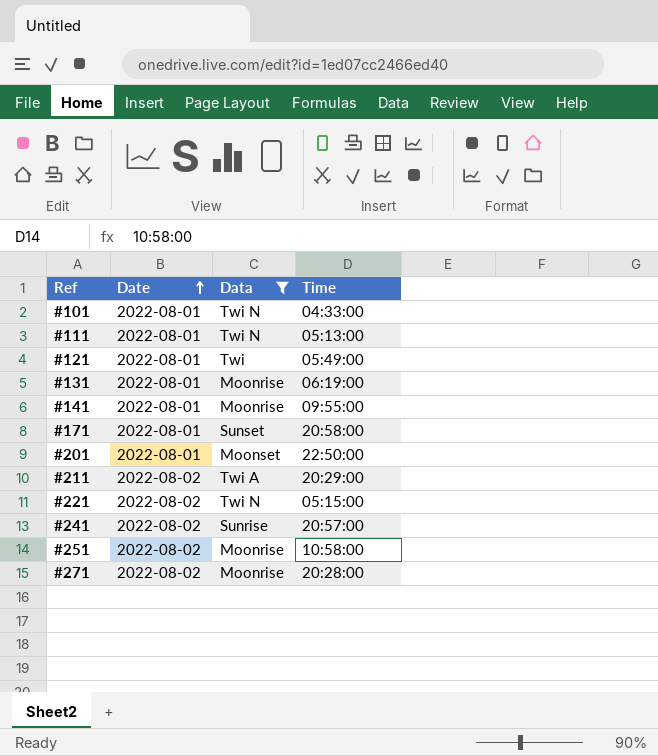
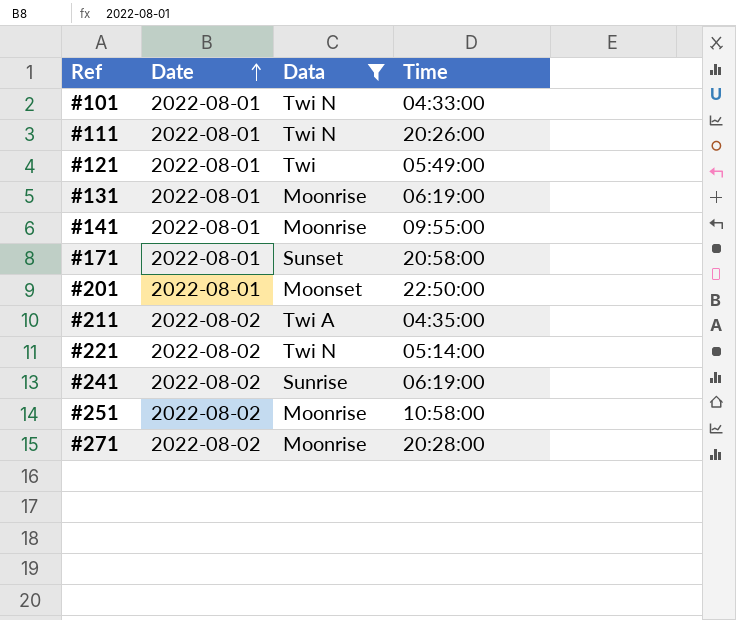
#111 | Time: 05:13:00 -> 20:26:00
#211 | Time: 20:29:00 -> 04:35:00
#221 | Time: 05:15:00 -> 05:14:00
#241 | Time: 20:57:00 -> 06:19:00

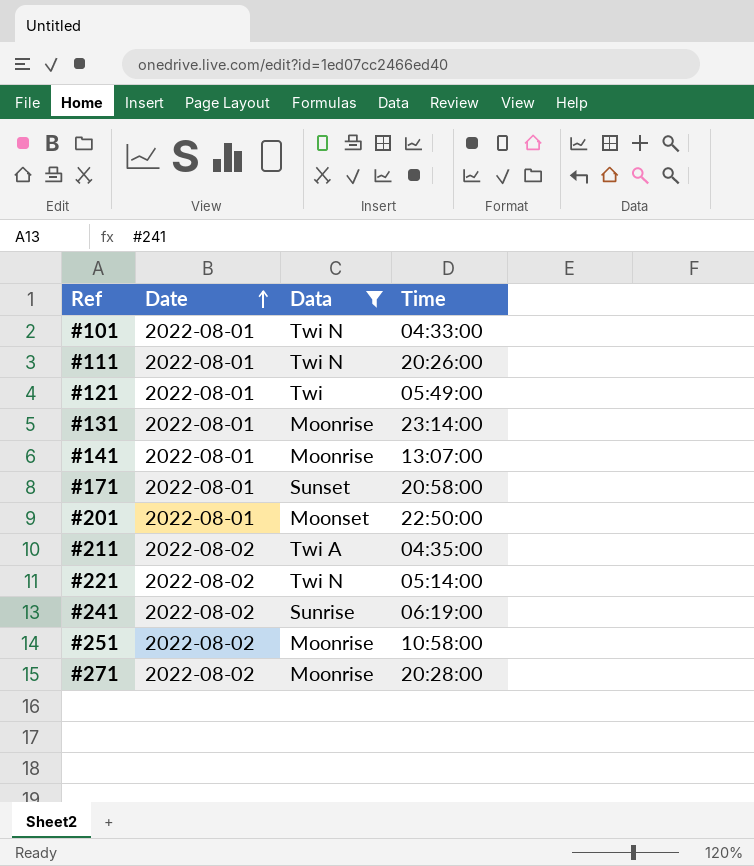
#131 | Time: 06:19:00 -> 23:14:00
#141 | Time: 09:55:00 -> 13:07:00

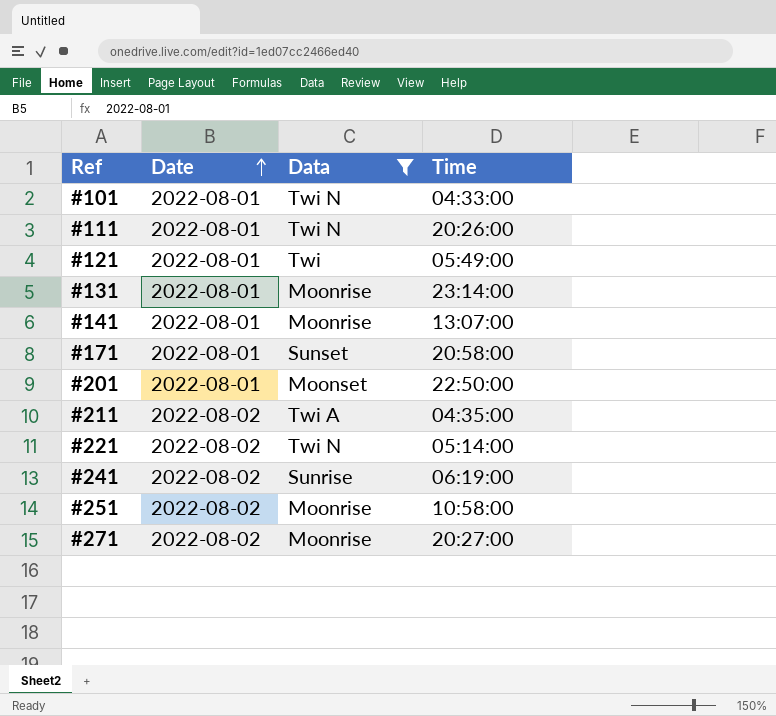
#271 | Time: 20:28:00 -> 20:27:00

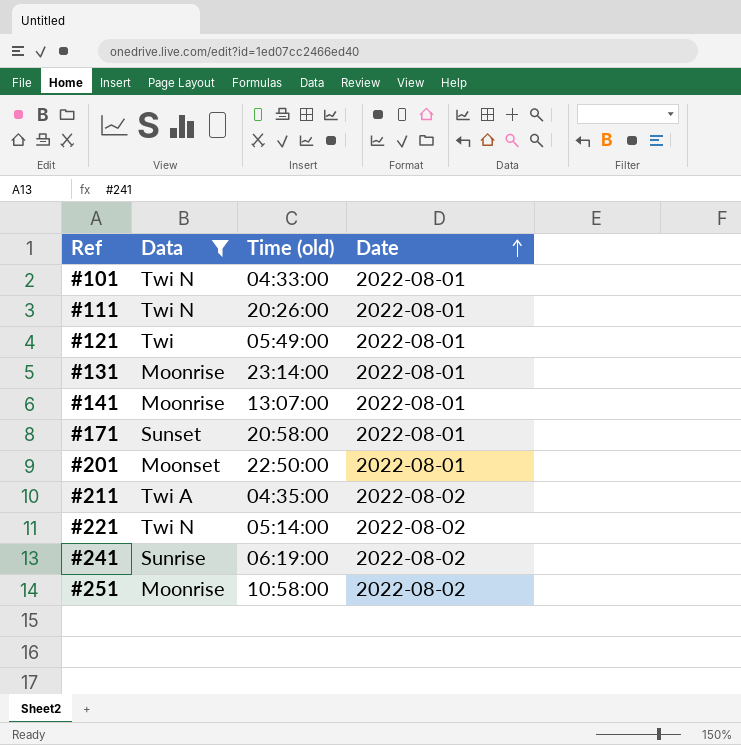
column name: Time -> Time (old)
column Date | position: 2 -> 4
row #271: 2022-08-02 | Moonrise | 20:27:00 -> none

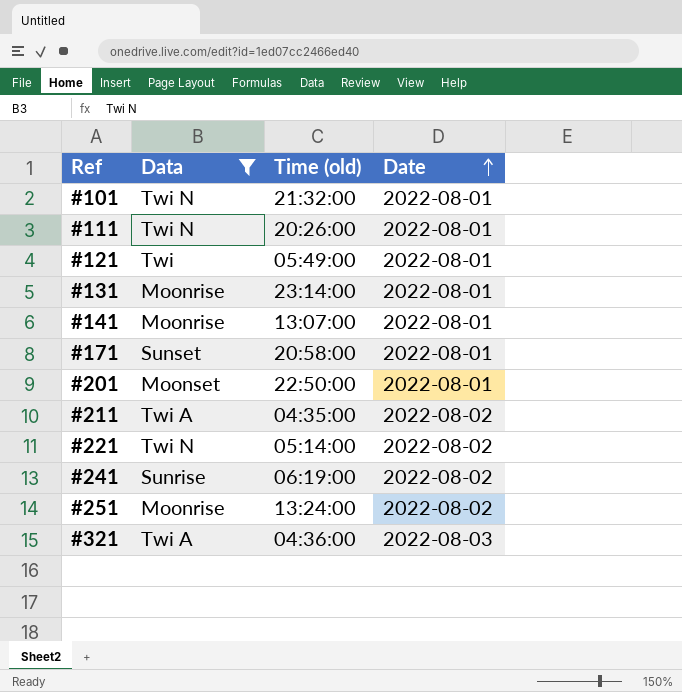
#101 | Time (old): 04:33:00 -> 21:32:00
#251 | Time (old): 10:58:00 -> 13:24:00
row #321: none -> Twi A | 04:36:00 | 2022-08-03

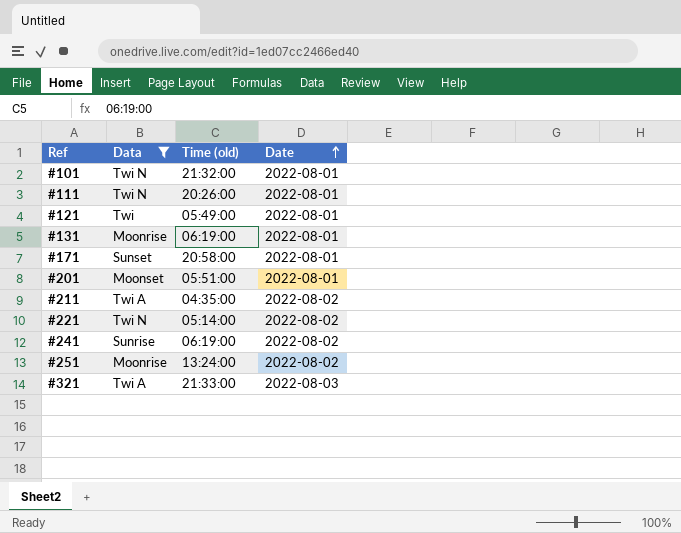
row #141: Moonrise | 13:07:00 | 2022-08-01 -> none
#131 | Time (old): 23:14:00 -> 06:19:00
#201 | Time (old): 22:50:00 -> 05:51:00
#321 | Time (old): 04:36:00 -> 21:33:00

